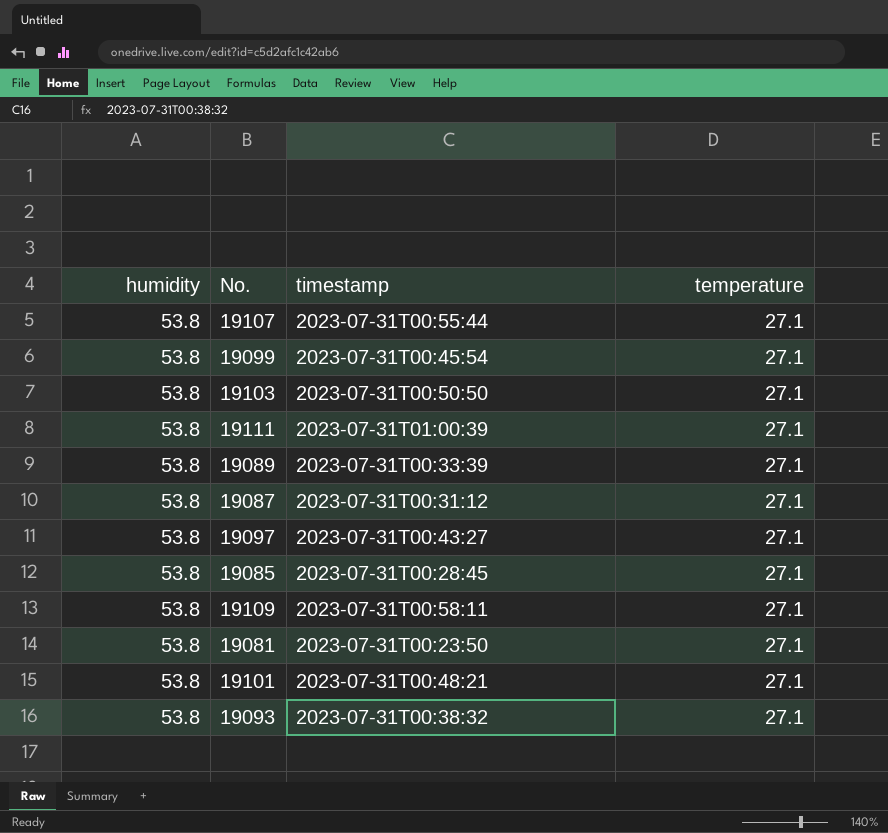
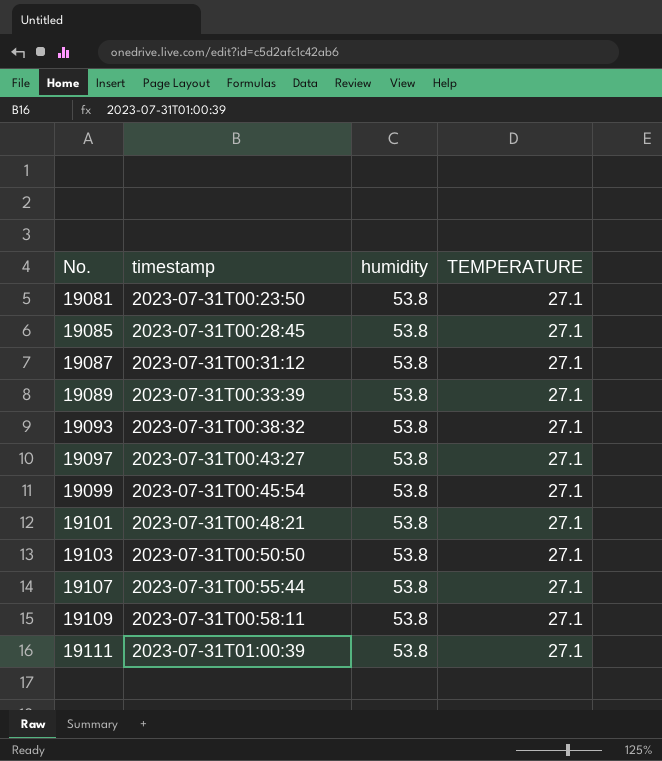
row order: none -> No. ascending
column humidity | position: 1 -> 3
column name: temperature -> TEMPERATURE

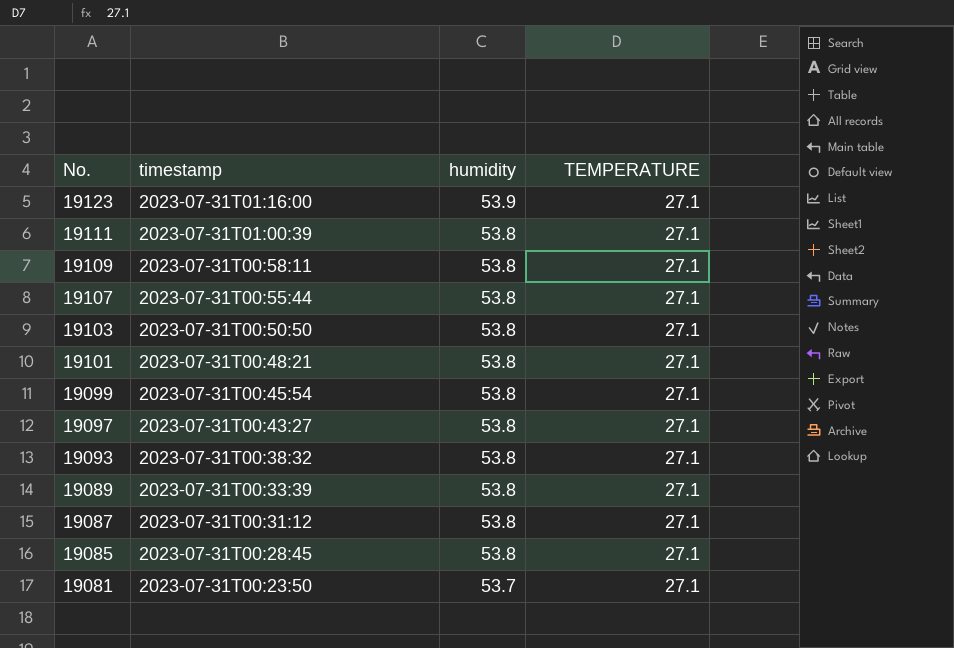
row order: No. ascending -> No. descending
row 19123: none -> 2023-07-31T01:16:00 | 53.9 | 27.1
19081 | humidity: 53.8 -> 53.7

